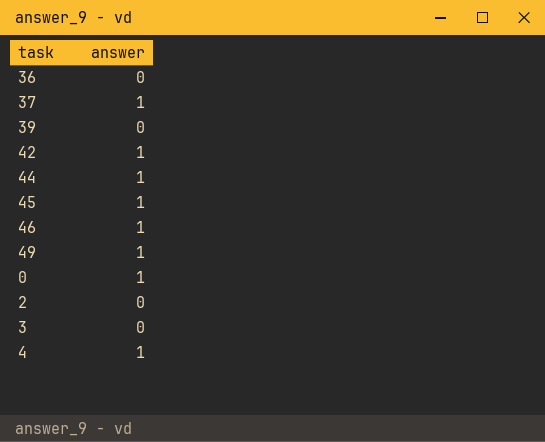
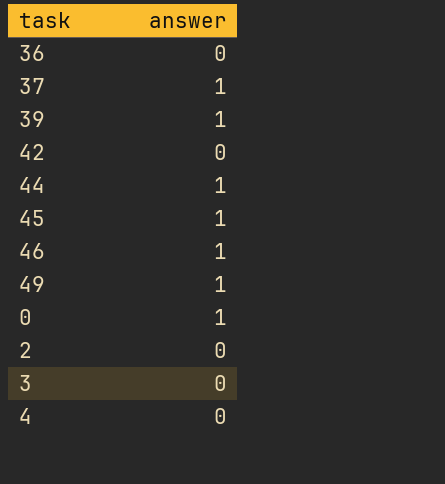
39 | answer: 0 -> 1
42 | answer: 1 -> 0
4 | answer: 1 -> 0

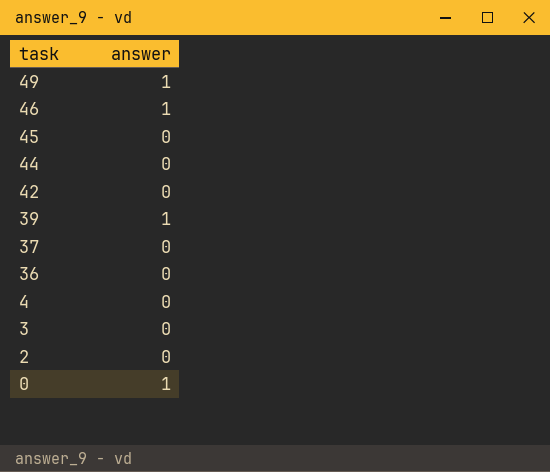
row order: none -> task descending
45 | answer: 1 -> 0
44 | answer: 1 -> 0
37 | answer: 1 -> 0

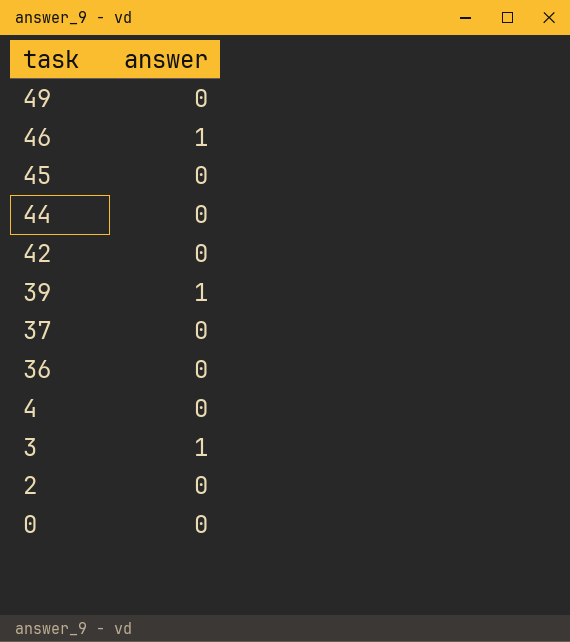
49 | answer: 1 -> 0
3 | answer: 0 -> 1
0 | answer: 1 -> 0

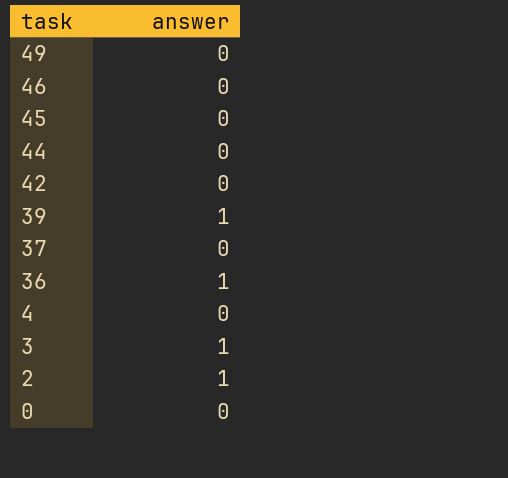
46 | answer: 1 -> 0
36 | answer: 0 -> 1
2 | answer: 0 -> 1

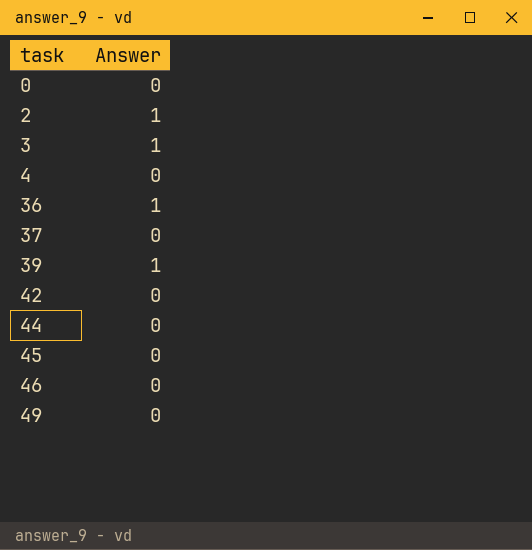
row order: task descending -> task ascending
column name: answer -> Answer

